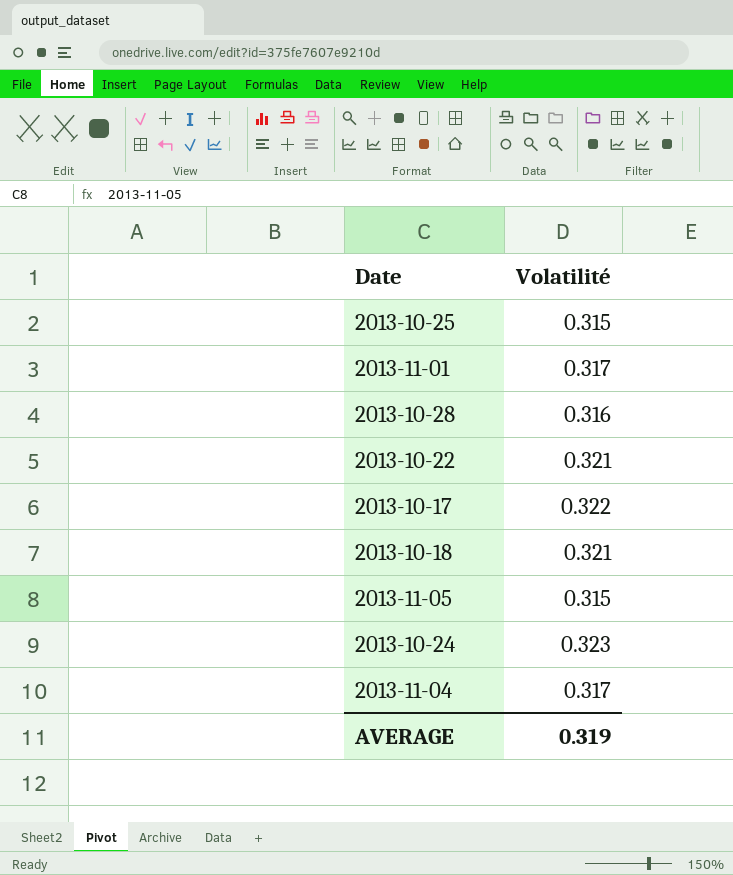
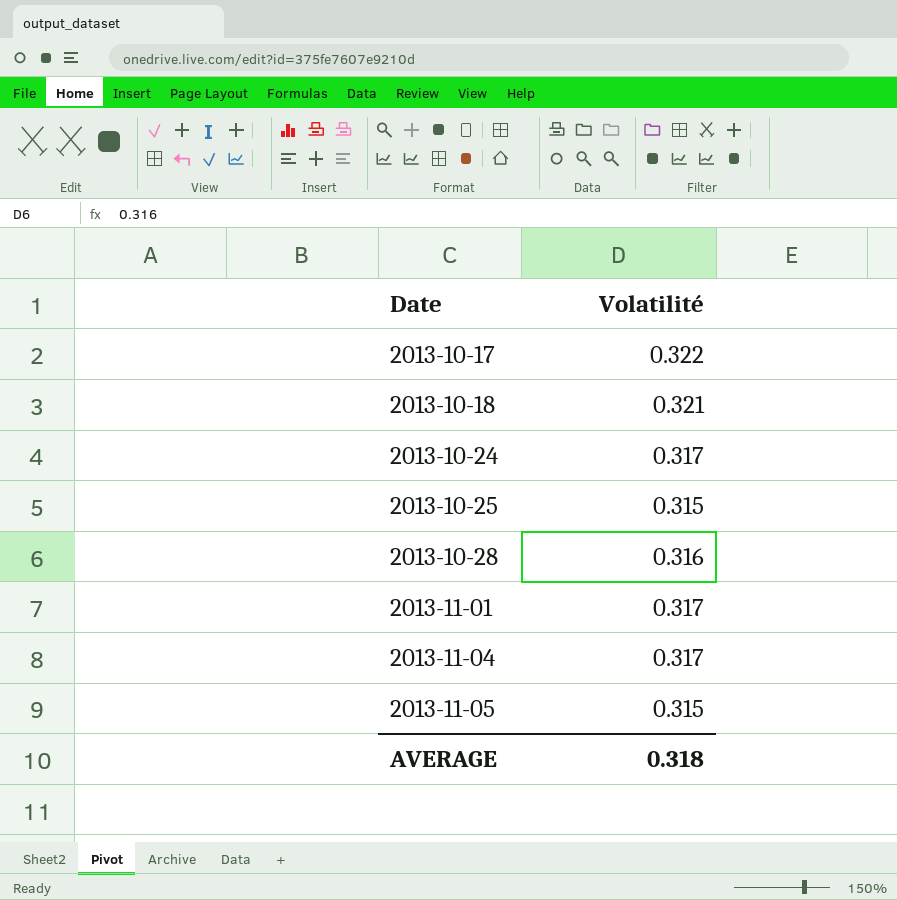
row order: none -> Date ascending
row 2013-10-22: 0.321 -> none
2013-10-24 | Volatilité: 0.323 -> 0.317
AVERAGE | Volatilité: 0.319 -> 0.318

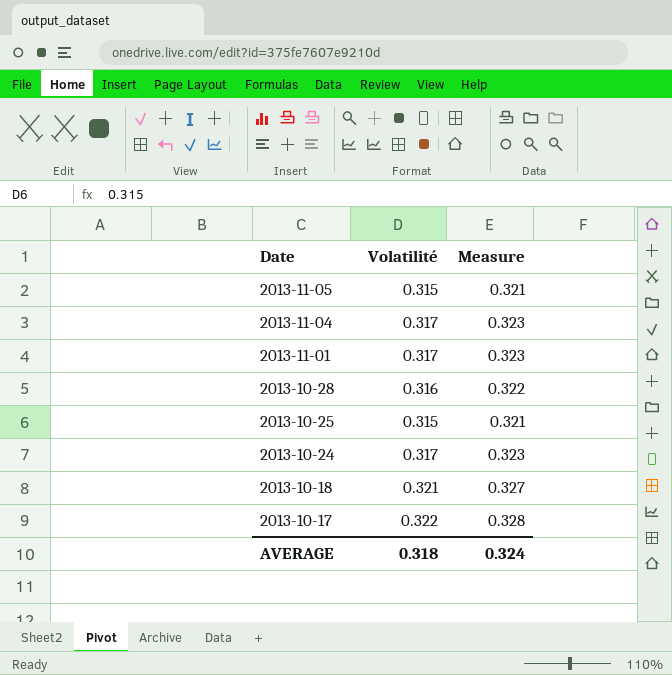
row order: Date ascending -> Date descending
column Measure | formula: none -> [Volatilité] * 1.02

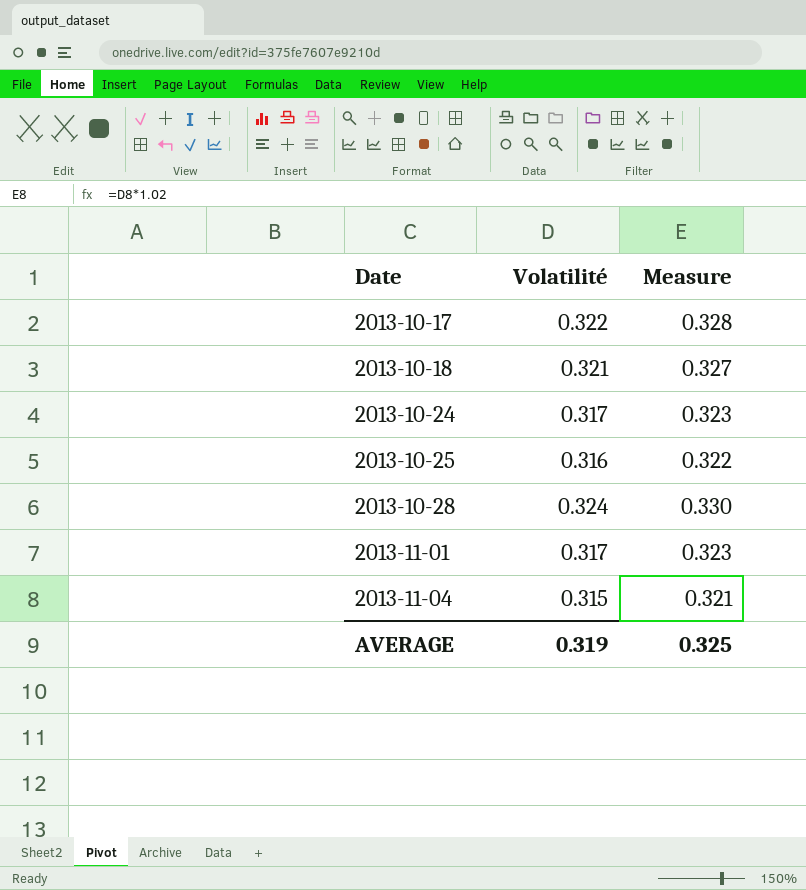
row order: Date descending -> Date ascending
row 2013-11-05: 0.315 | 0.321 -> none
2013-10-25 | Volatilité: 0.315 -> 0.316
2013-10-25 | Measure: 0.321 -> 0.322
2013-10-28 | Volatilité: 0.316 -> 0.324
2013-10-28 | Measure: 0.322 -> 0.330
2013-11-04 | Volatilité: 0.317 -> 0.315
2013-11-04 | Measure: 0.323 -> 0.321
AVERAGE | Volatilité: 0.318 -> 0.319
AVERAGE | Measure: 0.324 -> 0.325

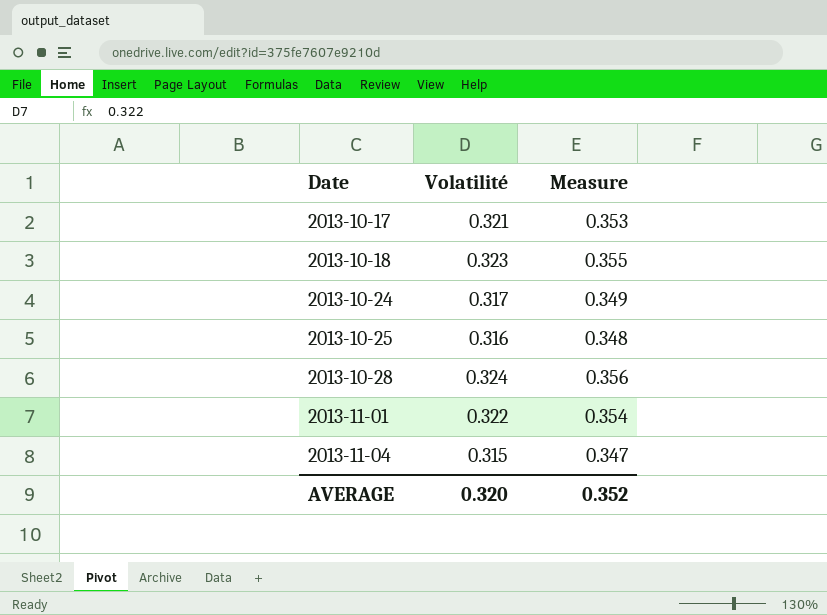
column Measure | formula: [Volatilité] * 1.02 -> [Volatilité] * 1.1
2013-10-17 | Volatilité: 0.322 -> 0.321
2013-10-18 | Volatilité: 0.321 -> 0.323
2013-11-01 | Volatilité: 0.317 -> 0.322
AVERAGE | Volatilité: 0.319 -> 0.320
AVERAGE | Measure: 0.325 -> 0.352

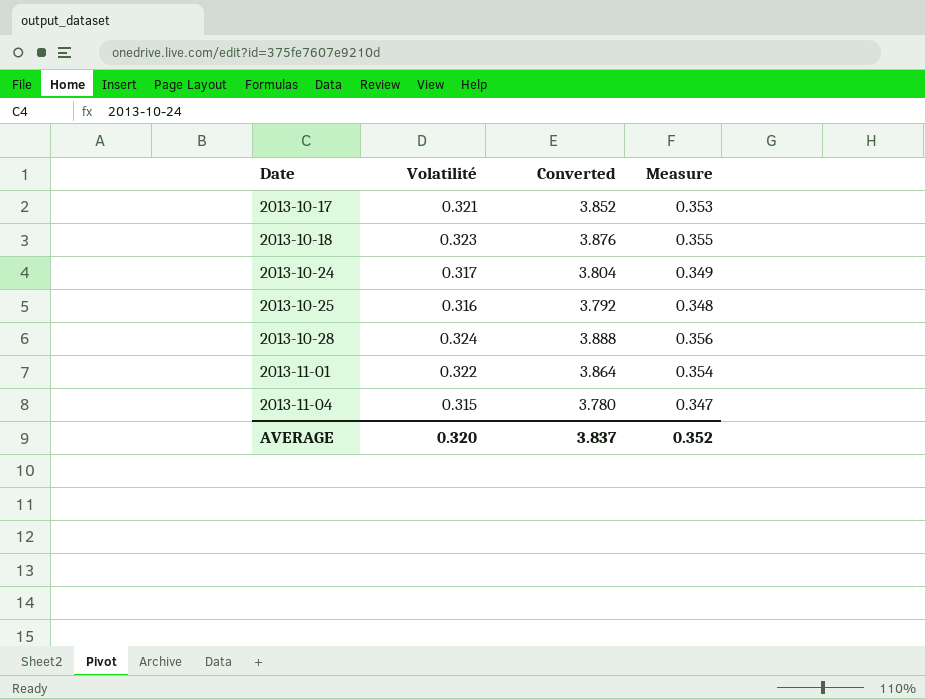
column Converted | formula: none -> [Volatilité] * 12

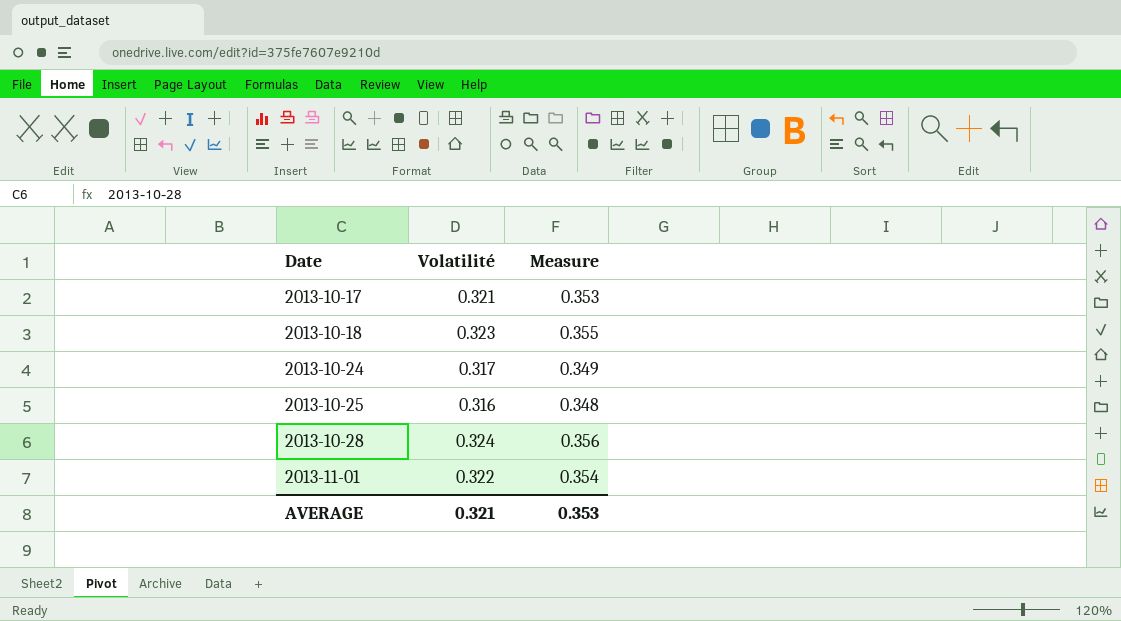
column Converted | formula: [Volatilité] * 12 -> none
row 2013-11-04: 0.315 | 3.780 | 0.347 -> none
AVERAGE | Volatilité: 0.320 -> 0.321
AVERAGE | Measure: 0.352 -> 0.353

